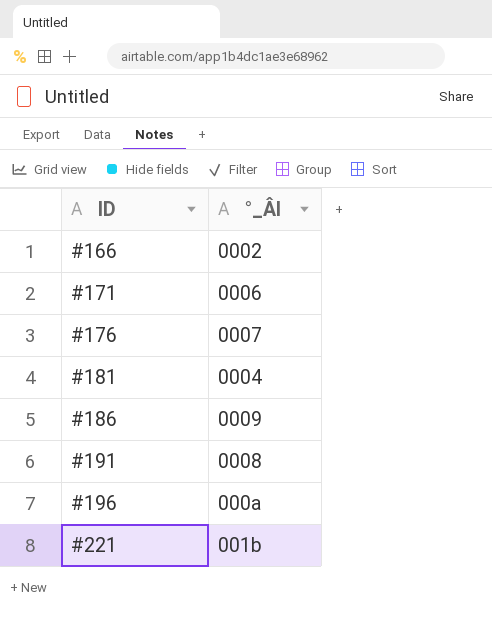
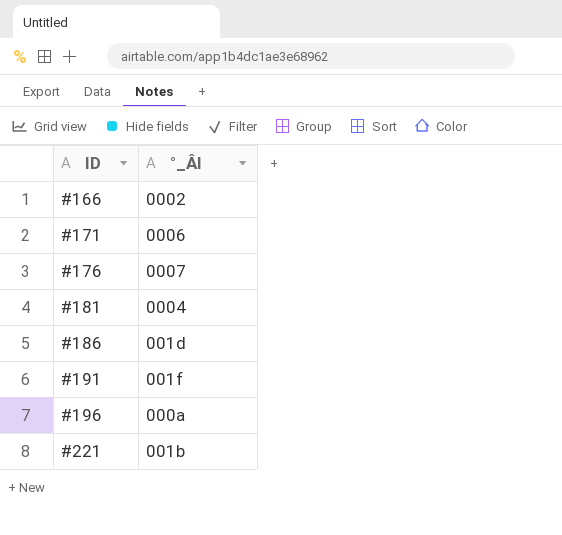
#186 | °_ÂI: 0009 -> 001d
#191 | °_ÂI: 0008 -> 001f

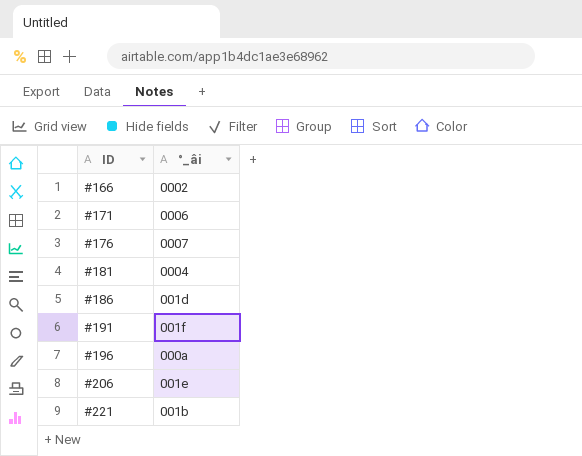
column name: °_ÂI -> °_âi
row #206: none -> 001e

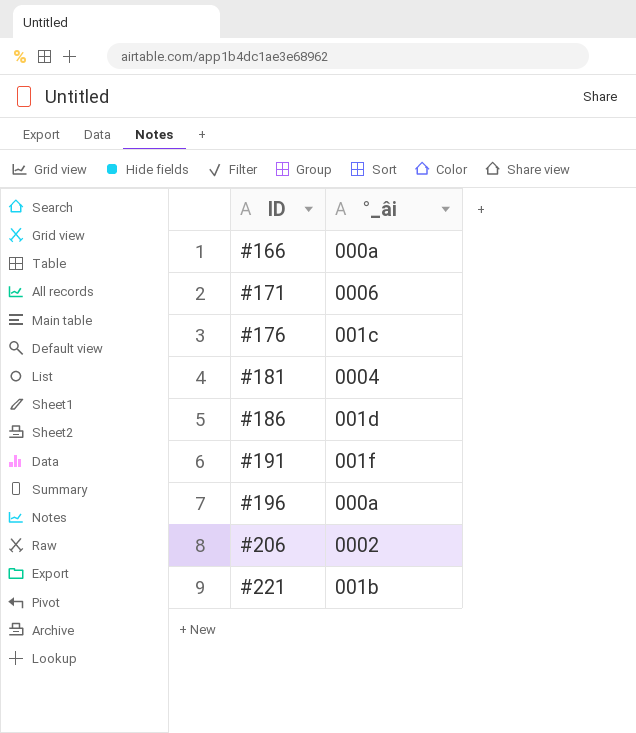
#166 | °_âi: 0002 -> 000a
#176 | °_âi: 0007 -> 001c
#206 | °_âi: 001e -> 0002

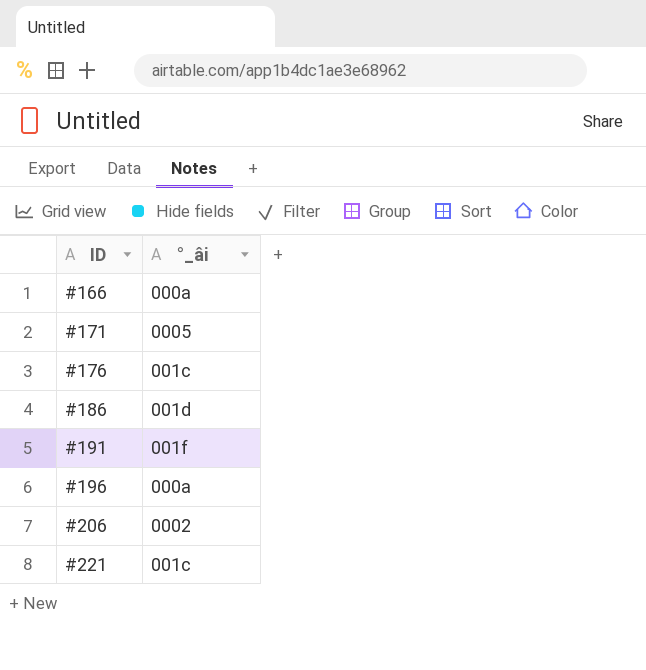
row #181: 0004 -> none
#171 | °_âi: 0006 -> 0005
#221 | °_âi: 001b -> 001c

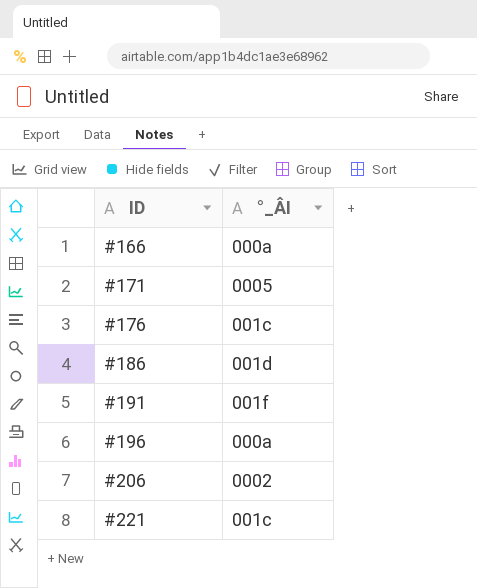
column name: °_âi -> °_ÂI

